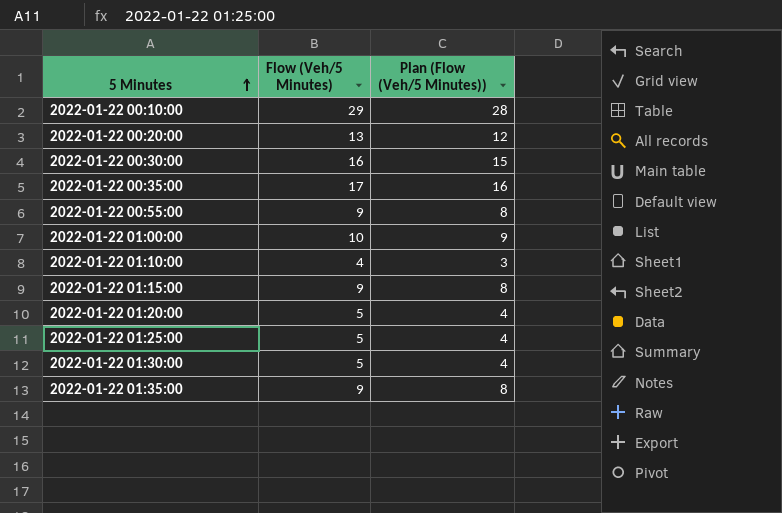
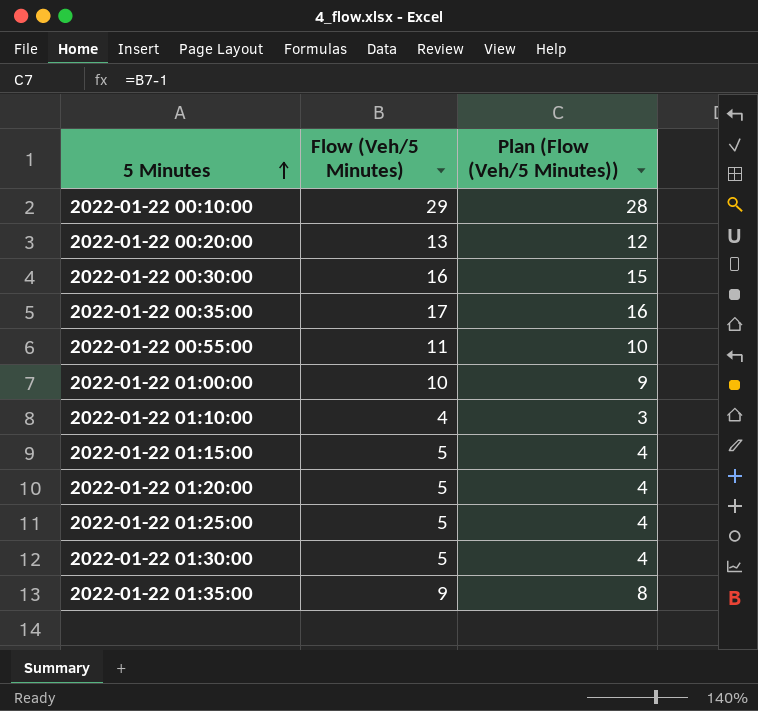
2022-01-22 00:55:00 | Flow (Veh/5 Minutes): 9 -> 11
2022-01-22 00:55:00 | Plan (Flow (Veh/5 Minutes)): 8 -> 10
2022-01-22 01:15:00 | Flow (Veh/5 Minutes): 9 -> 5
2022-01-22 01:15:00 | Plan (Flow (Veh/5 Minutes)): 8 -> 4

